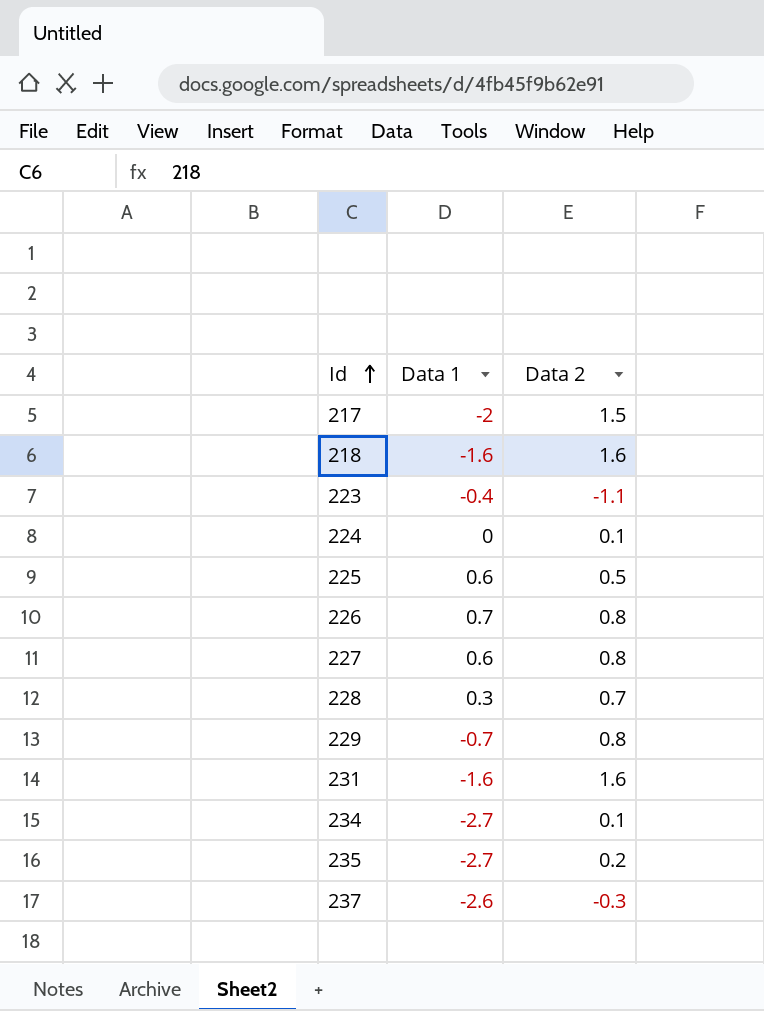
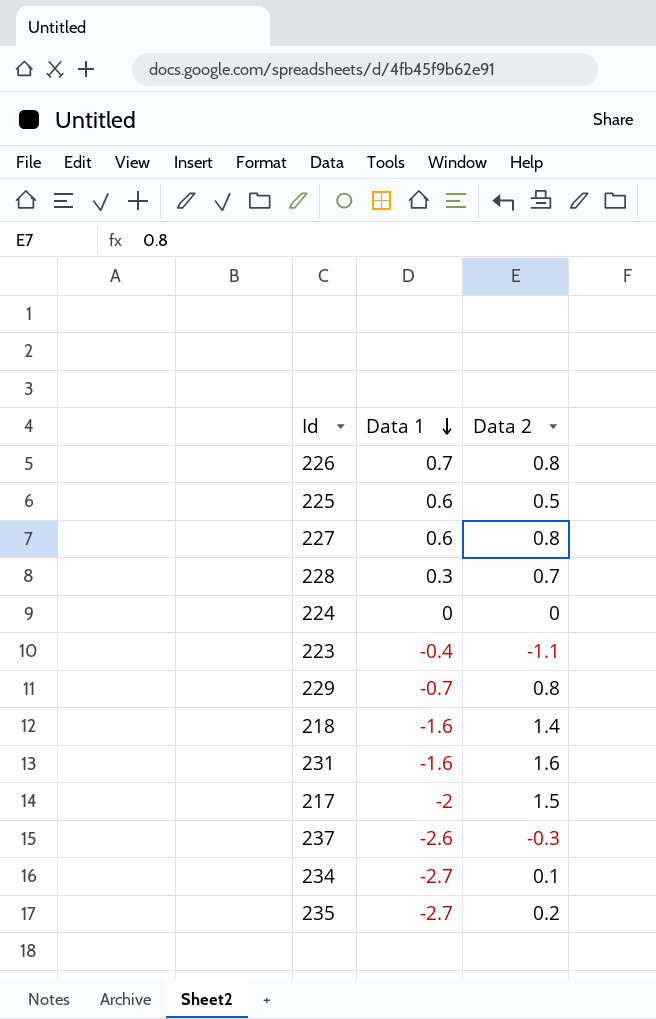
row order: Id ascending -> Data 1 descending
224 | Data 2: 0.1 -> 0
218 | Data 2: 1.6 -> 1.4

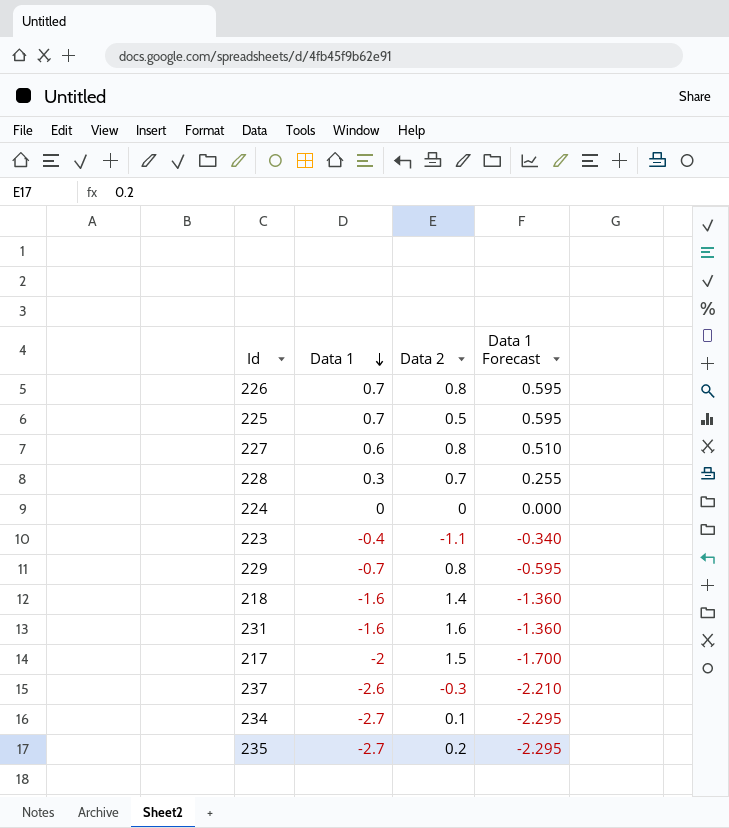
column Data 1 Forecast | formula: none -> [Data 1] * 0.85
225 | Data 1: 0.6 -> 0.7

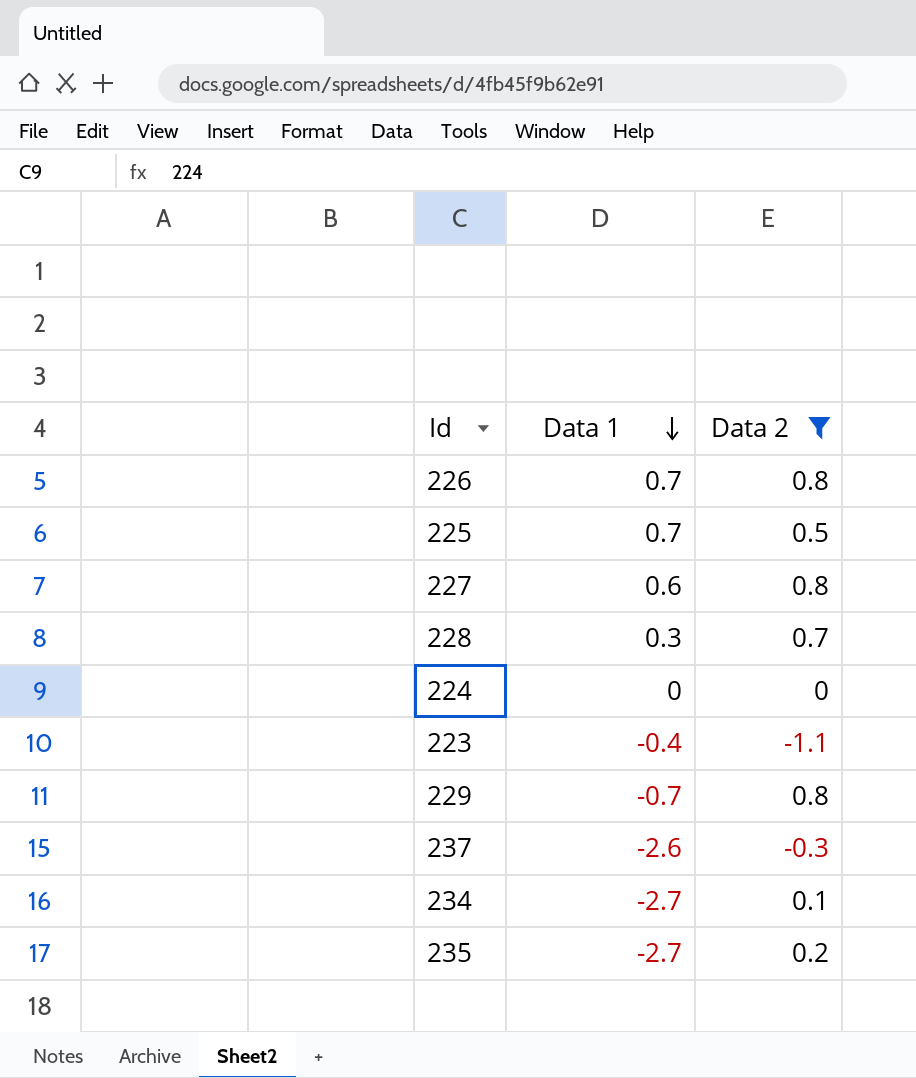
filter: none -> Data 2 <= 0.8
column Data 1 Forecast | formula: [Data 1] * 0.85 -> none

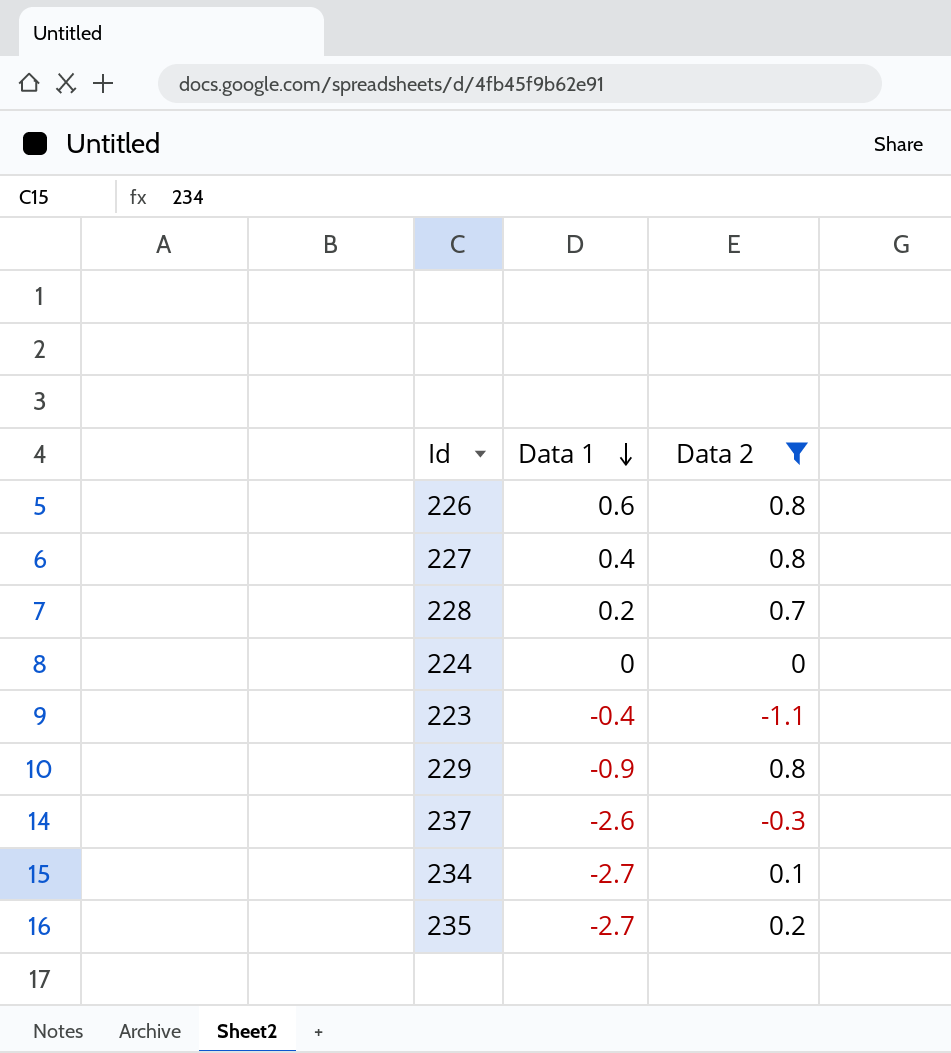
row 225: 0.7 | 0.5 -> none
226 | Data 1: 0.7 -> 0.6
227 | Data 1: 0.6 -> 0.4
228 | Data 1: 0.3 -> 0.2
229 | Data 1: -0.7 -> -0.9

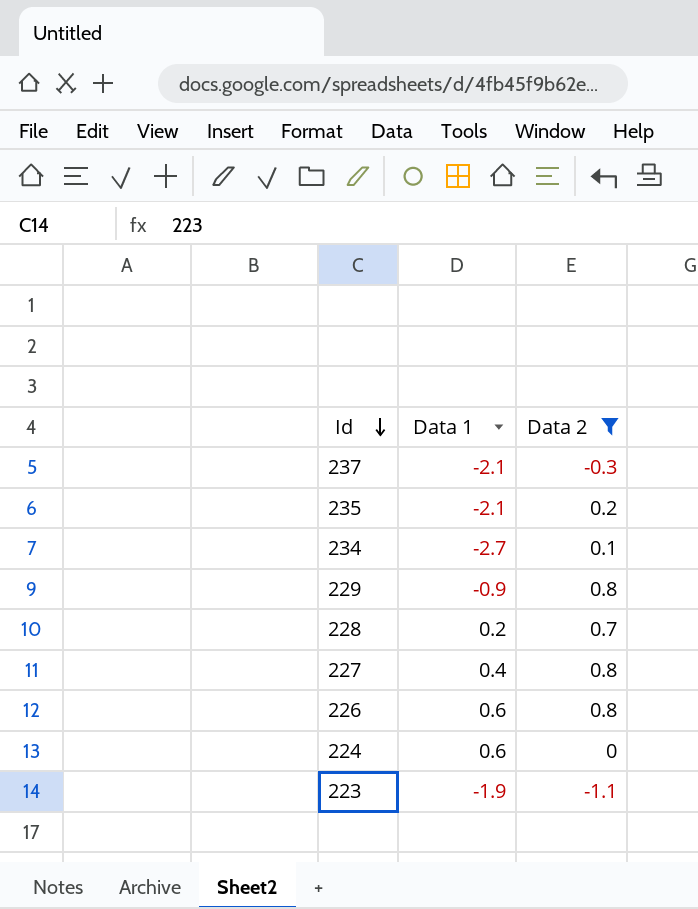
row order: Data 1 descending -> Id descending
237 | Data 1: -2.6 -> -2.1
235 | Data 1: -2.7 -> -2.1
224 | Data 1: 0 -> 0.6
223 | Data 1: -0.4 -> -1.9

